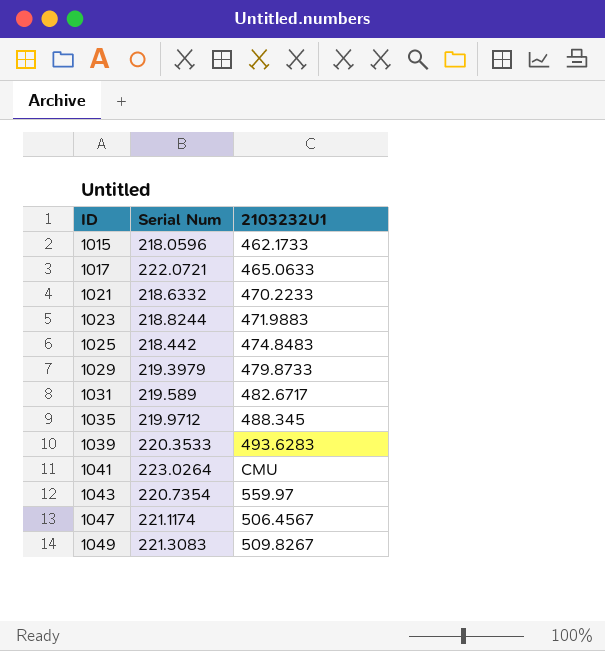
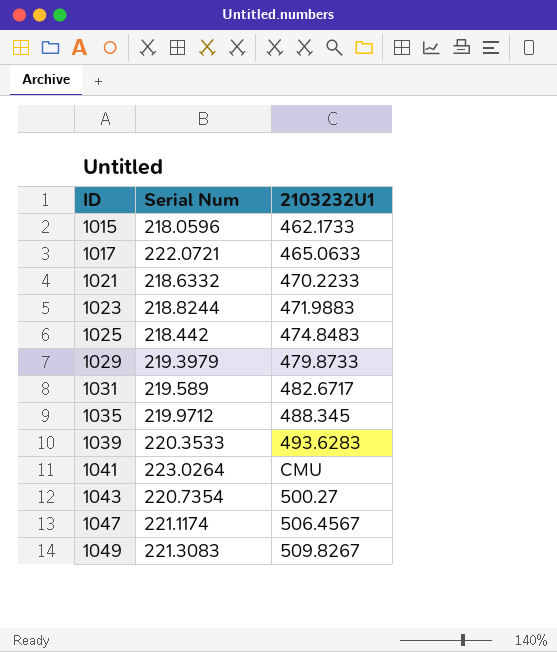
1043 | 2103232U1: 559.97 -> 500.27

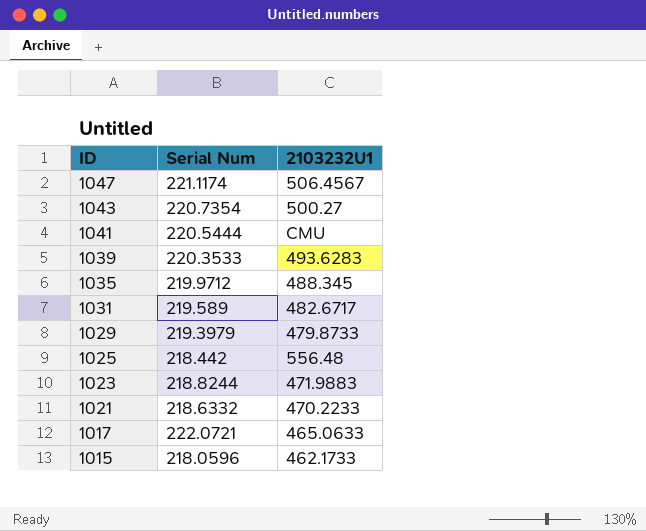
row order: ID ascending -> ID descending
row 1049: 221.3083 | 509.8267 -> none
1041 | Serial Num: 223.0264 -> 220.5444
1025 | 2103232U1: 474.8483 -> 556.48

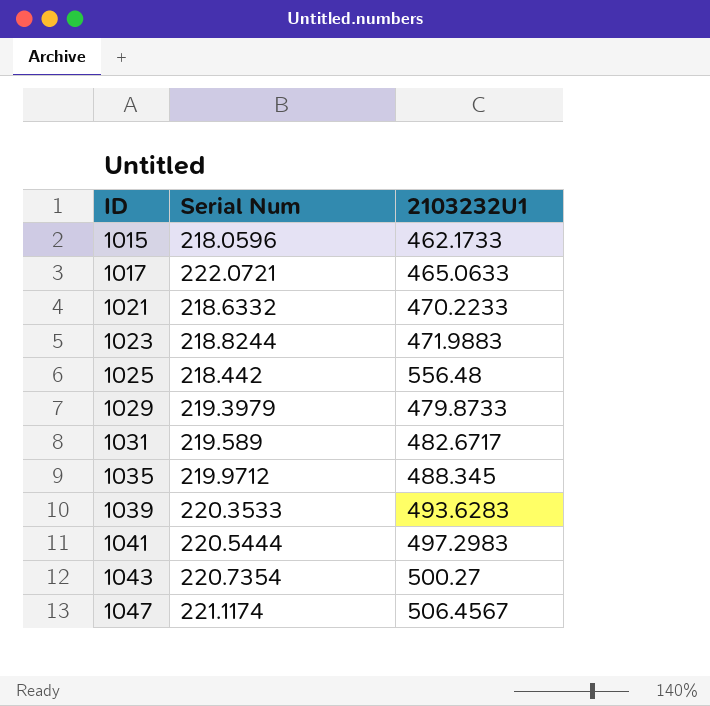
row order: ID descending -> ID ascending
1041 | 2103232U1: CMU -> 497.2983

